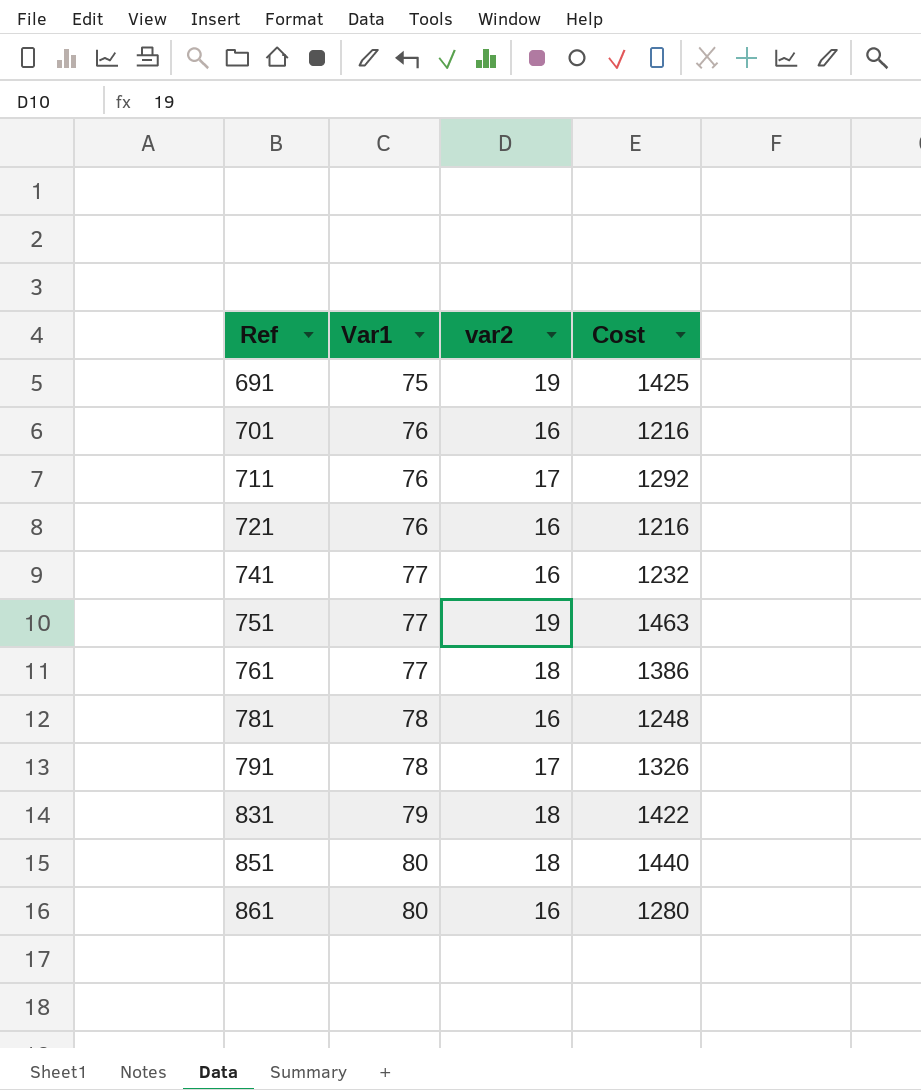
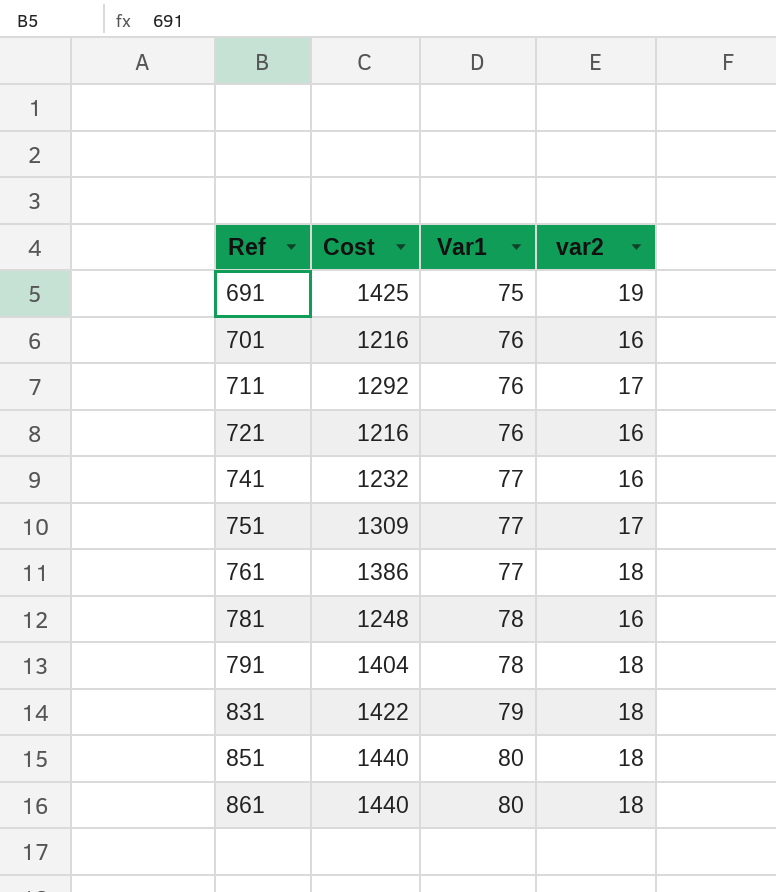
column Cost | position: 4 -> 2
751 | Cost: 1463 -> 1309
751 | var2: 19 -> 17
791 | Cost: 1326 -> 1404
791 | var2: 17 -> 18
861 | Cost: 1280 -> 1440
861 | var2: 16 -> 18

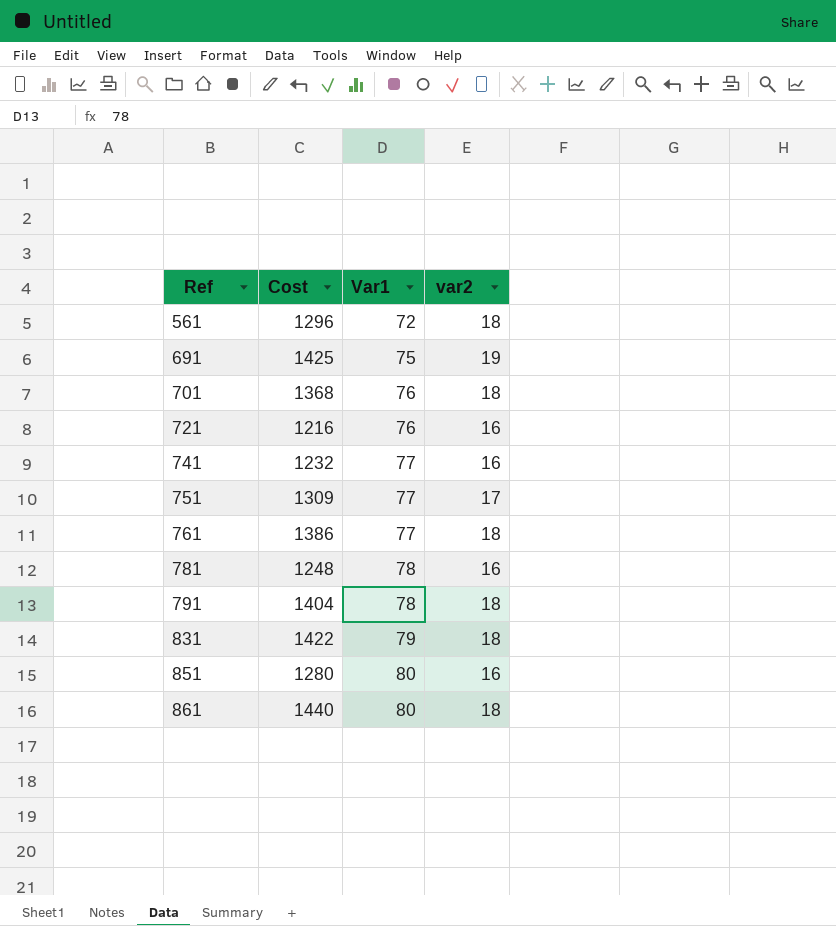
row 711: 1292 | 76 | 17 -> none
row 561: none -> 1296 | 72 | 18
701 | Cost: 1216 -> 1368
701 | var2: 16 -> 18
851 | Cost: 1440 -> 1280
851 | var2: 18 -> 16

